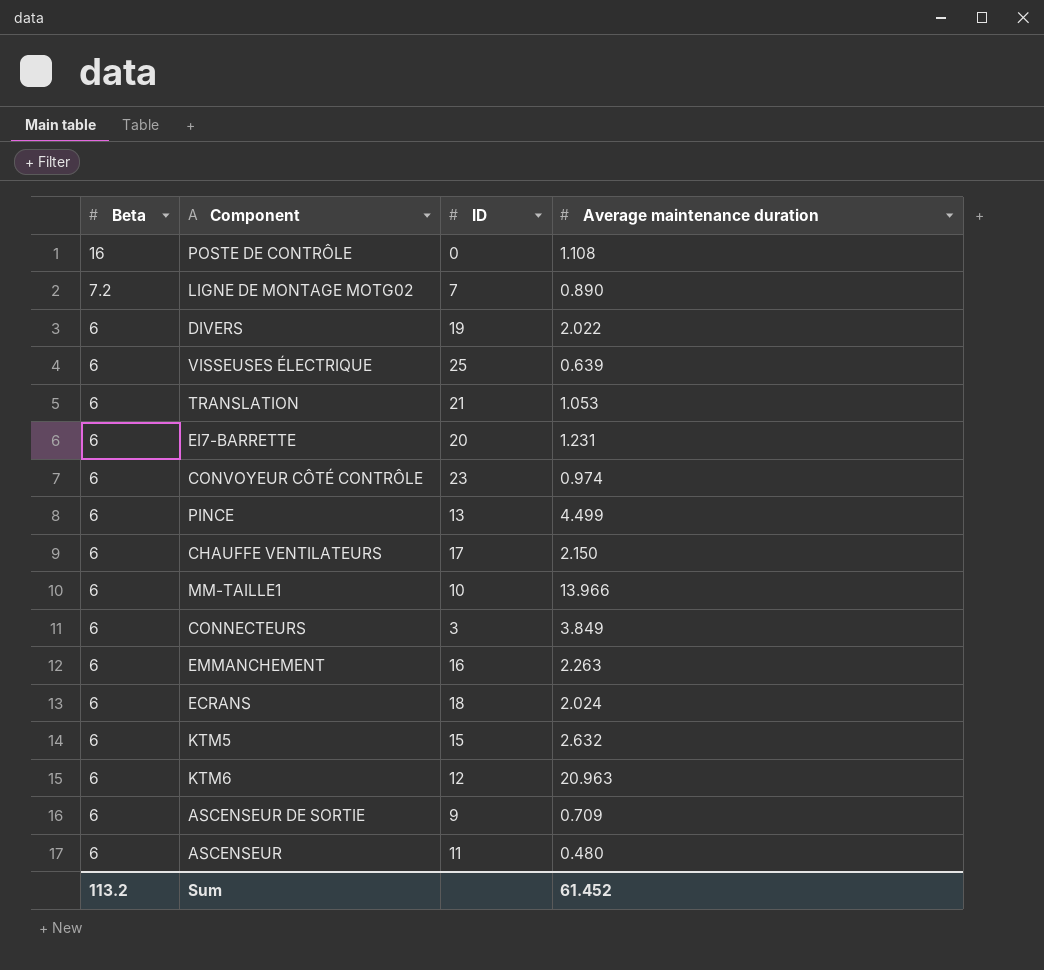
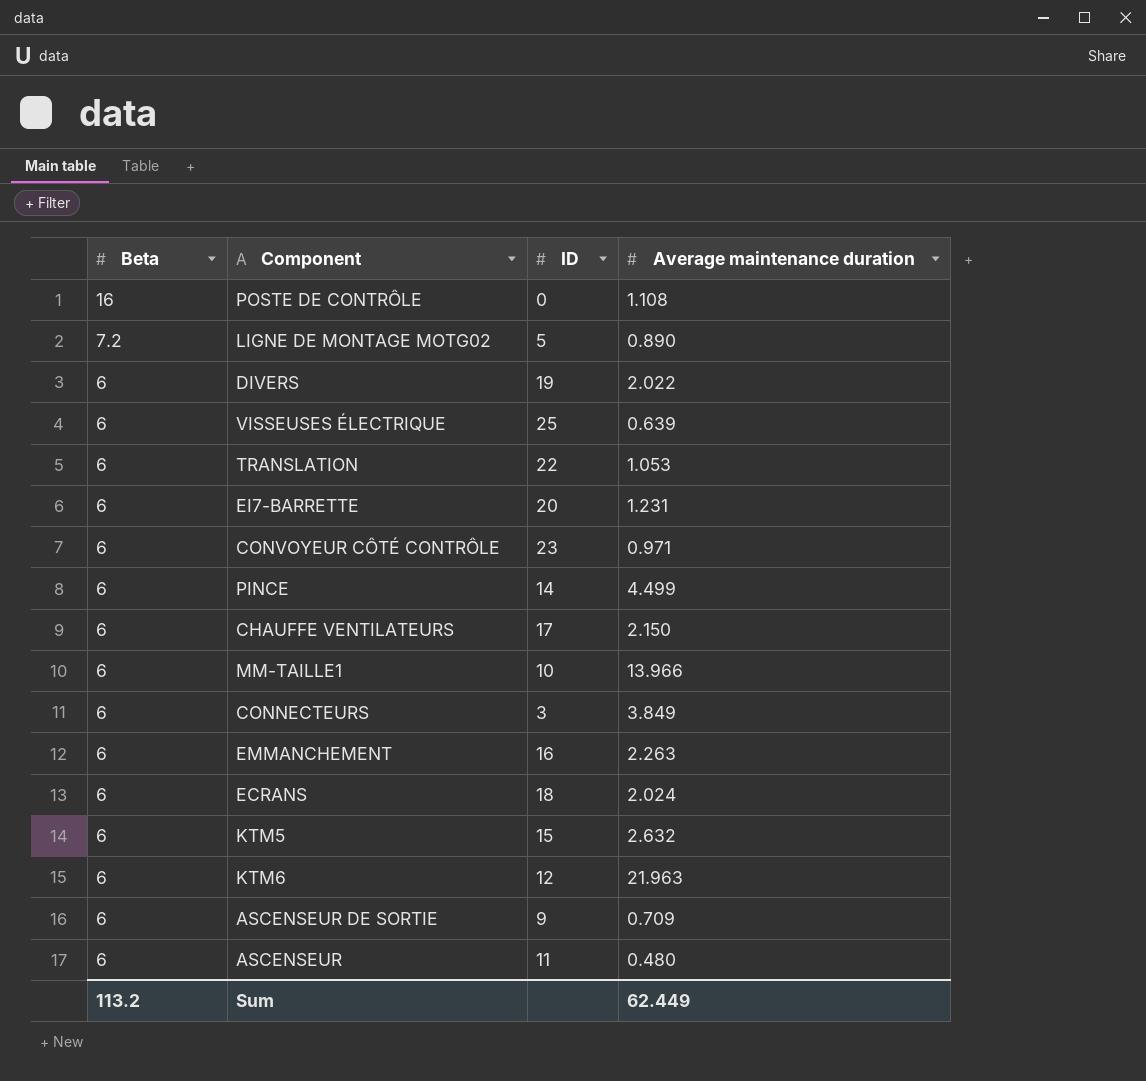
LIGNE DE MONTAGE MOTG02 | ID: 7 -> 5
TRANSLATION | ID: 21 -> 22
CONVOYEUR CÔTÉ CONTRÔLE | Average maintenance duration: 0.974 -> 0.971
PINCE | ID: 13 -> 14
KTM6 | Average maintenance duration: 20.963 -> 21.963
Sum | Average maintenance duration: 61.452 -> 62.449

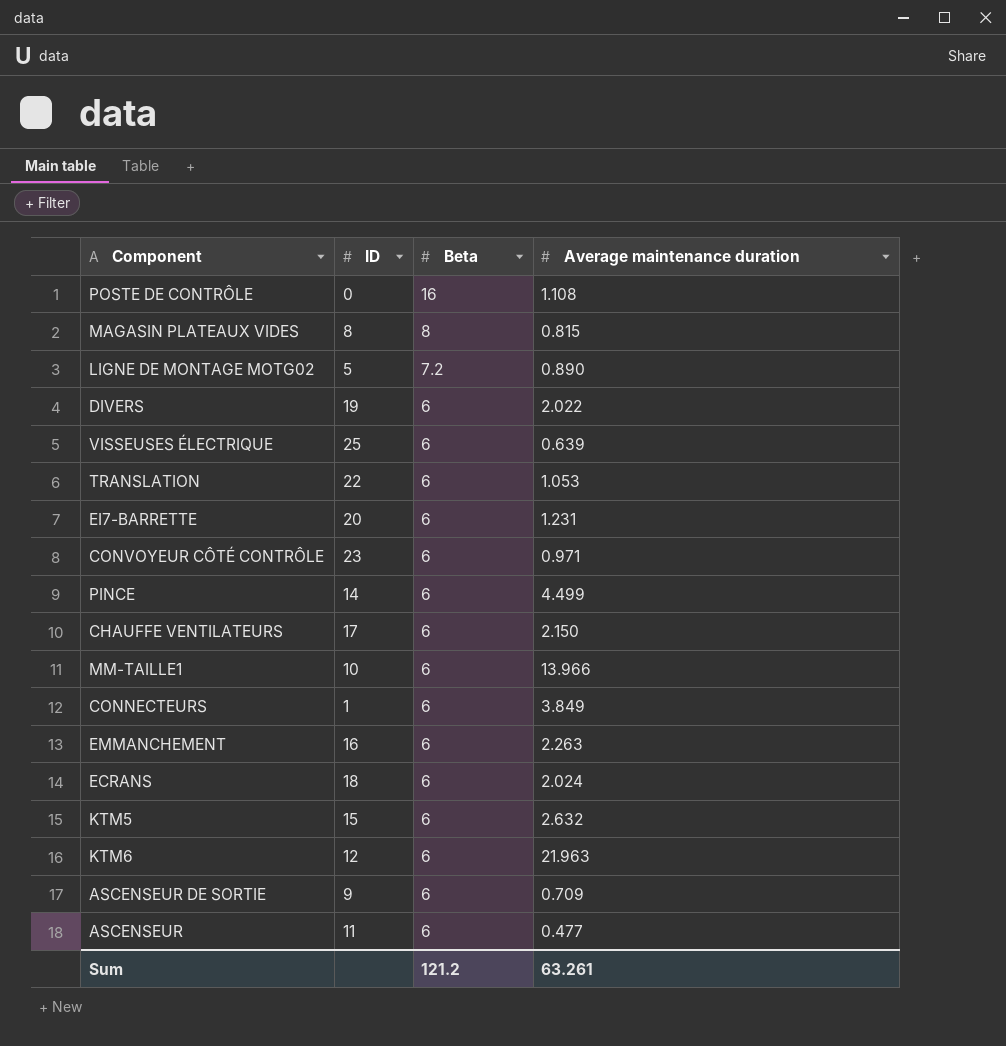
column Beta | position: 1 -> 3
row MAGASIN PLATEAUX VIDES: none -> 8 | 8 | 0.815
CONNECTEURS | ID: 3 -> 1
ASCENSEUR | Average maintenance duration: 0.480 -> 0.477
Sum | Beta: 113.2 -> 121.2
Sum | Average maintenance duration: 62.449 -> 63.261

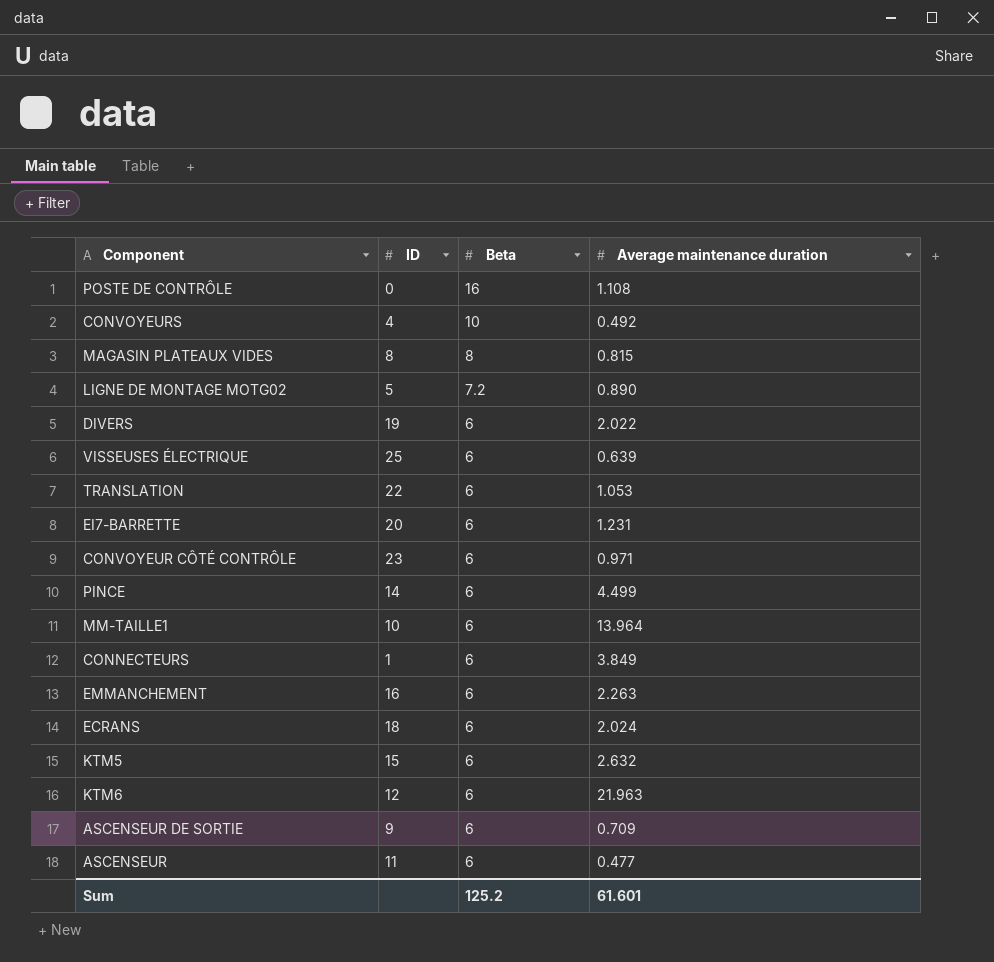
row CHAUFFE VENTILATEURS: 17 | 6 | 2.150 -> none
row CONVOYEURS: none -> 4 | 10 | 0.492
MM-TAILLE1 | Average maintenance duration: 13.966 -> 13.964
Sum | Beta: 121.2 -> 125.2
Sum | Average maintenance duration: 63.261 -> 61.601

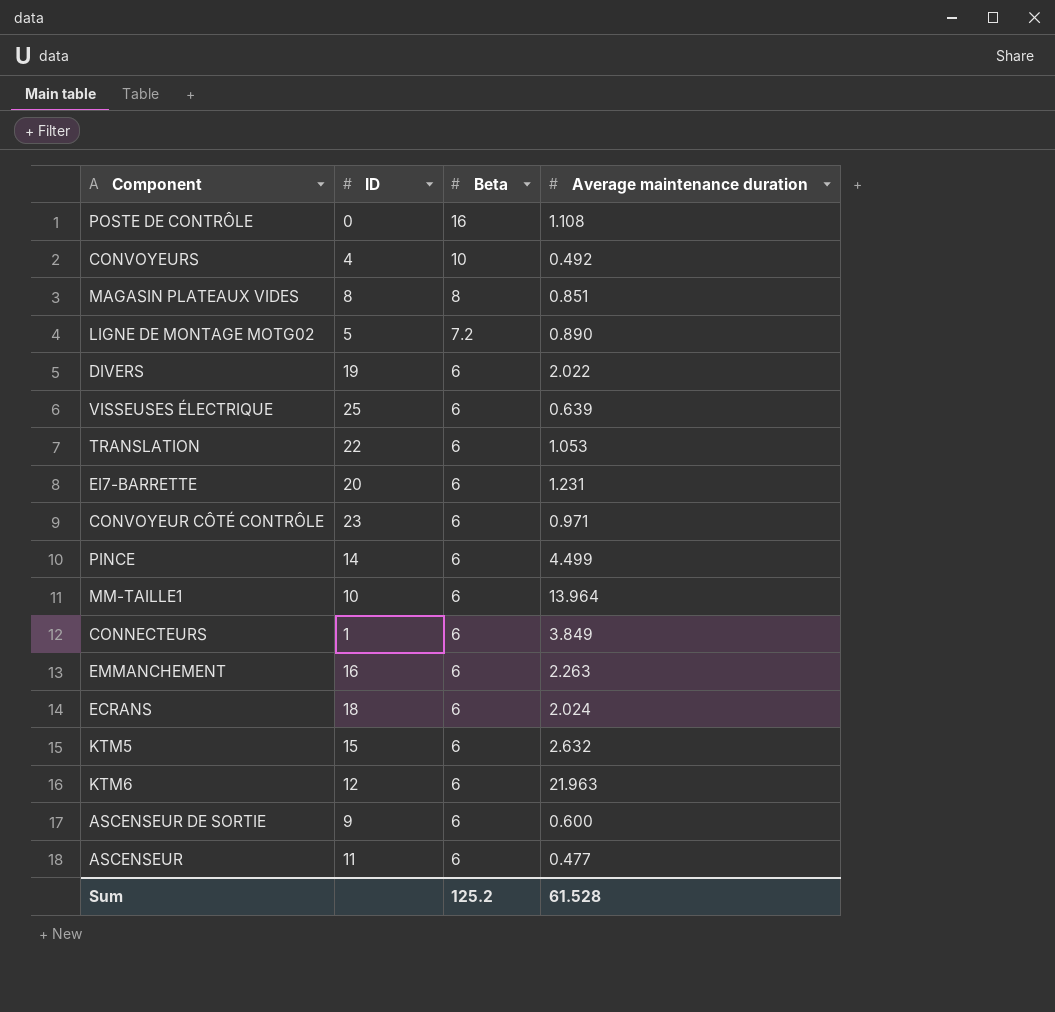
MAGASIN PLATEAUX VIDES | Average maintenance duration: 0.815 -> 0.851
ASCENSEUR DE SORTIE | Average maintenance duration: 0.709 -> 0.600
Sum | Average maintenance duration: 61.601 -> 61.528

